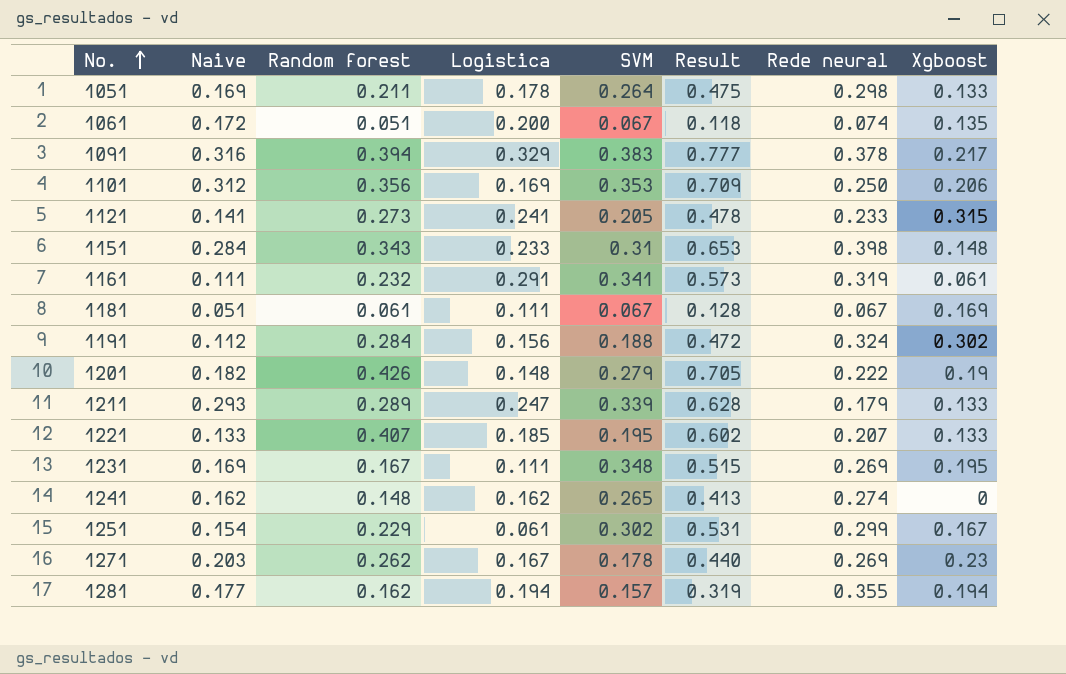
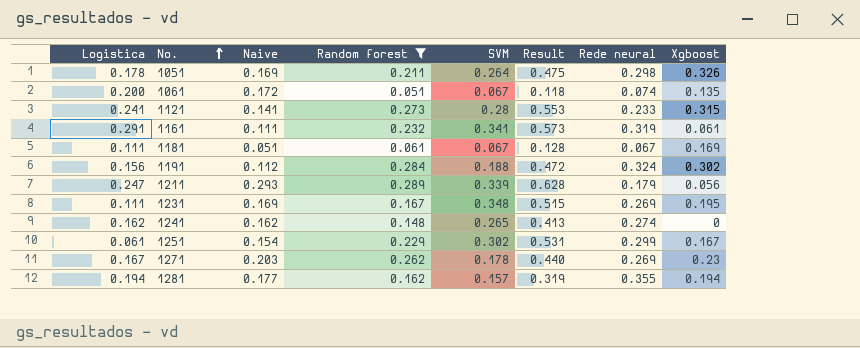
filter: none -> Random forest <= 0.289
column Logistica | position: 4 -> 1
1051 | Xgboost: 0.133 -> 0.326
1121 | SVM: 0.205 -> 0.28
1121 | Result: 0.478 -> 0.553
1211 | Xgboost: 0.133 -> 0.056

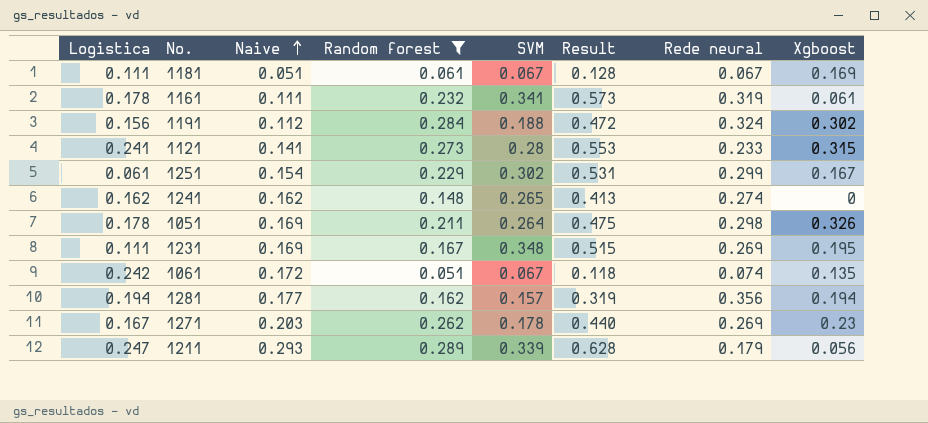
row order: No. ascending -> Naive ascending
1161 | Logistica: 0.291 -> 0.178
1061 | Logistica: 0.200 -> 0.242
1281 | Rede neural: 0.355 -> 0.356

